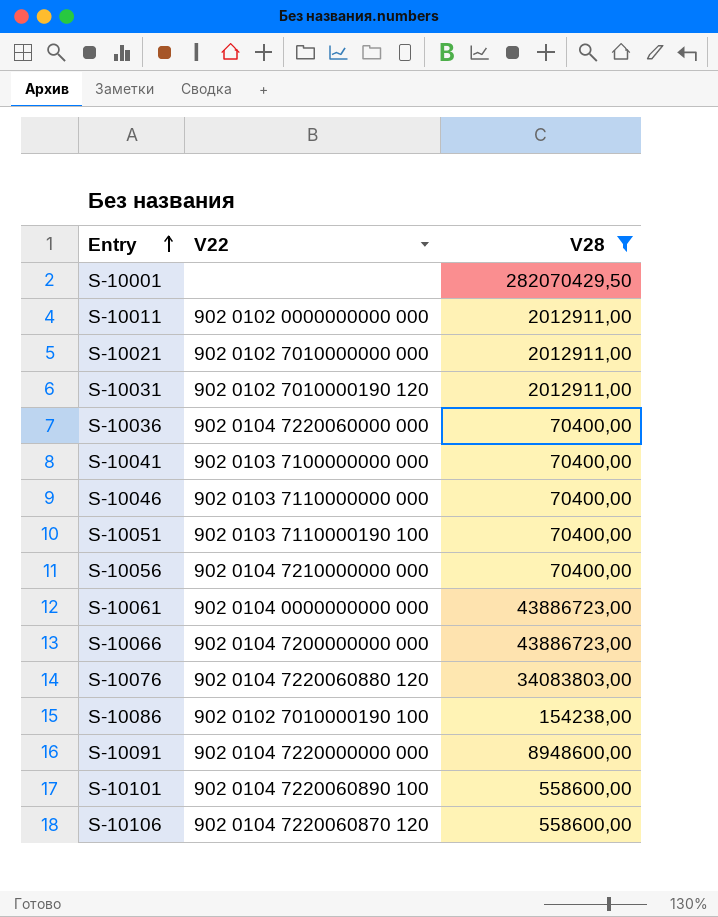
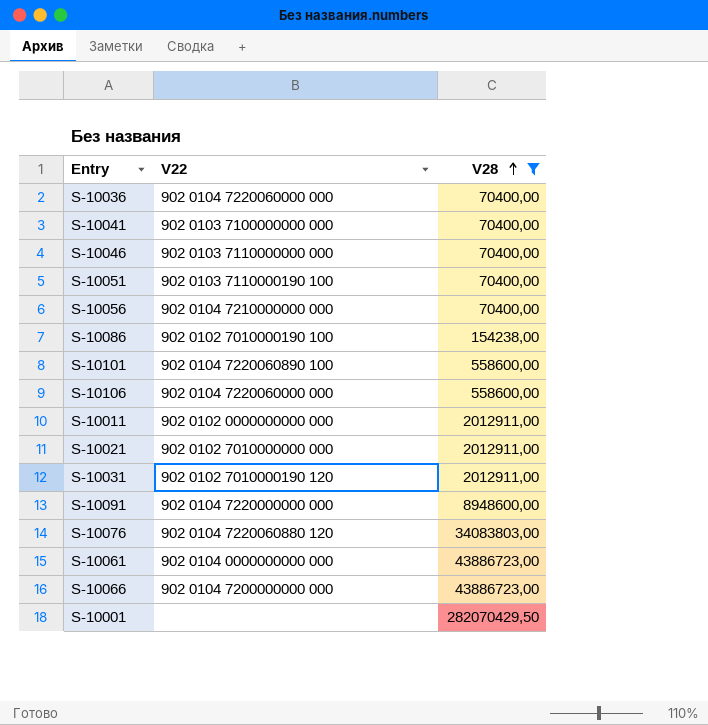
row order: Entry ascending -> V28 ascending
S-10106 | V22: 902 0104 7220060870 120 -> 902 0104 7220060000 000

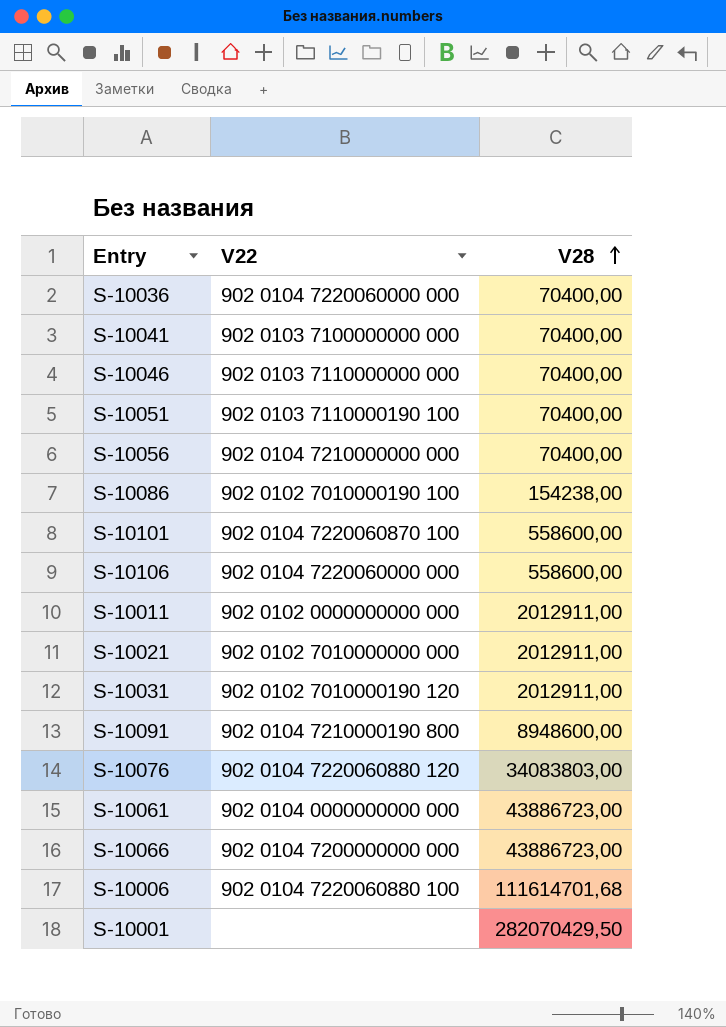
filter: V28 != 111614701,68 -> none
S-10101 | V22: 902 0104 7220060890 100 -> 902 0104 7220060870 100
S-10091 | V22: 902 0104 7220000000 000 -> 902 0104 7210000190 800

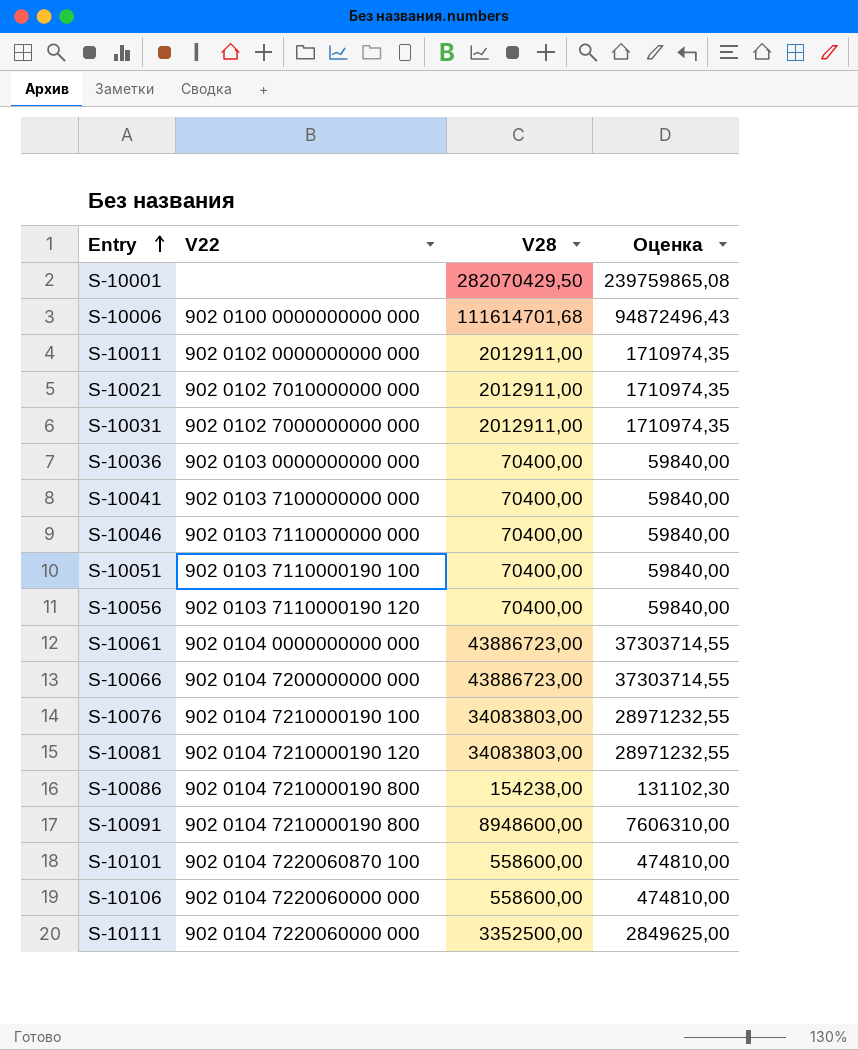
row order: V28 ascending -> Entry ascending
column Оценка | formula: none -> [V28] * 0,85
S-10006 | V22: 902 0104 7220060880 100 -> 902 0100 0000000000 000
S-10031 | V22: 902 0102 7010000190 120 -> 902 0102 7000000000 000
S-10036 | V22: 902 0104 7220060000 000 -> 902 0103 0000000000 000
S-10056 | V22: 902 0104 7210000000 000 -> 902 0103 7110000190 120
S-10076 | V22: 902 0104 7220060880 120 -> 902 0104 7210000190 100
row S-10081: none -> 902 0104 7210000190 120 | 34083803,00 | 28971232,55
S-10086 | V22: 902 0102 7010000190 100 -> 902 0104 7210000190 800
row S-10111: none -> 902 0104 7220060000 000 | 3352500,00 | 2849625,00

